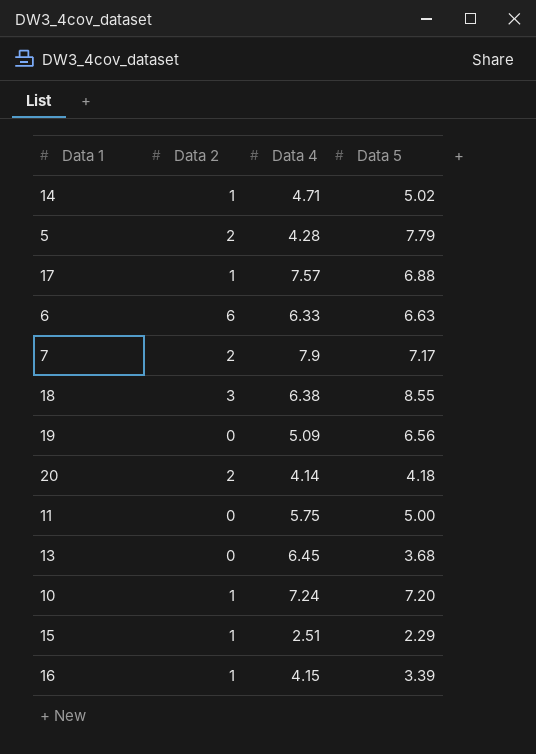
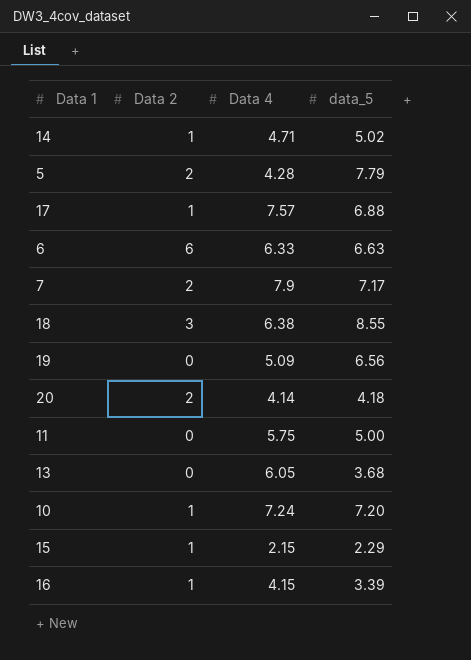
column name: Data 5 -> data_5
13 | Data 4: 6.45 -> 6.05
15 | Data 4: 2.51 -> 2.15

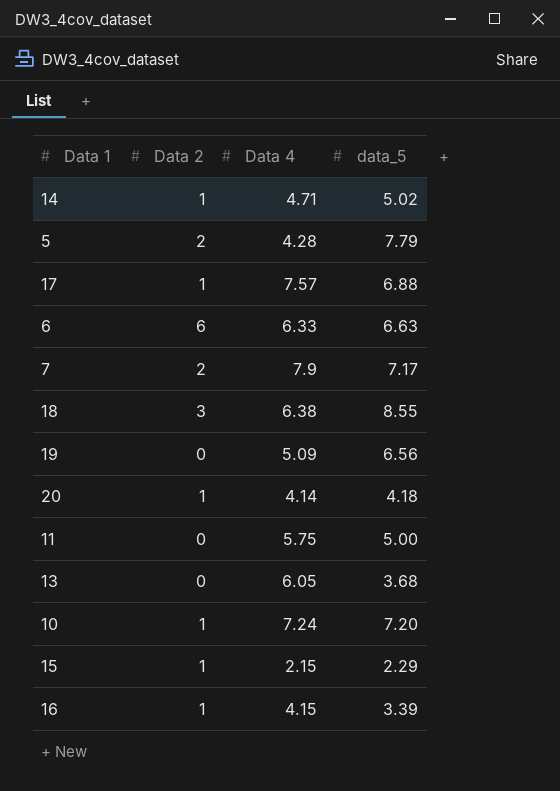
20 | Data 2: 2 -> 1

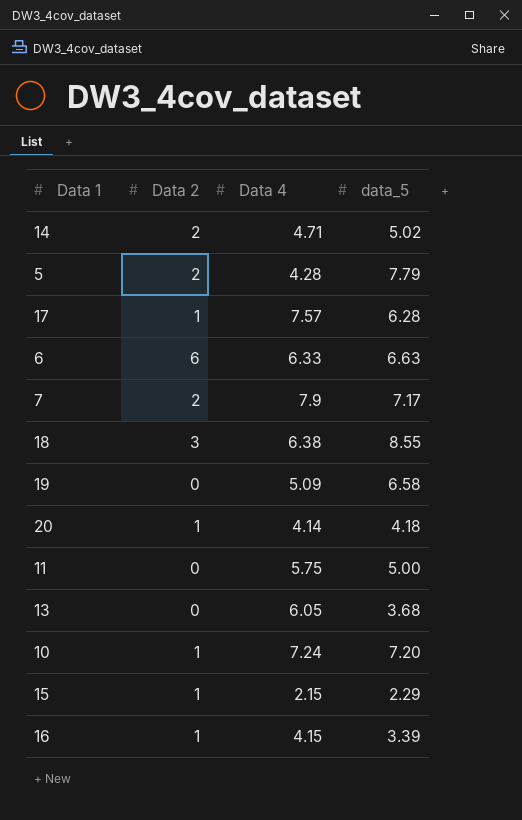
14 | Data 2: 1 -> 2
17 | data_5: 6.88 -> 6.28
19 | data_5: 6.56 -> 6.58

